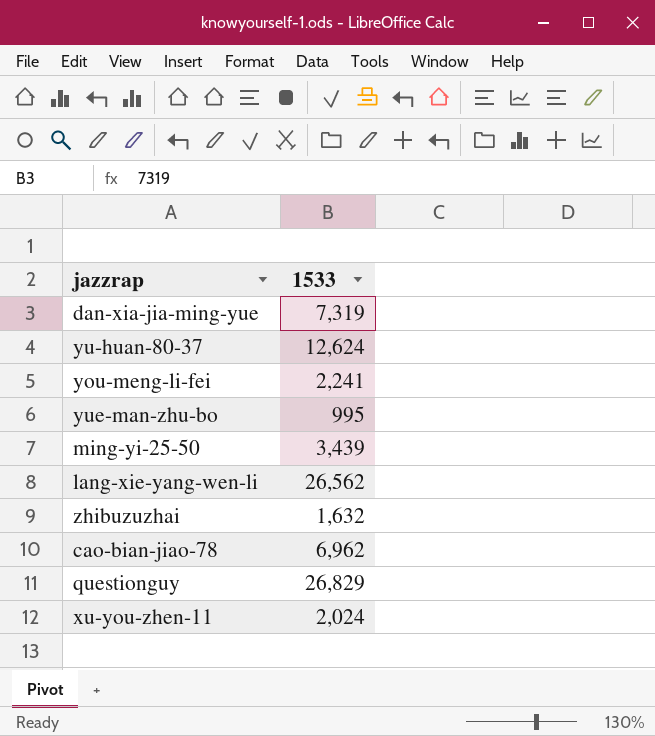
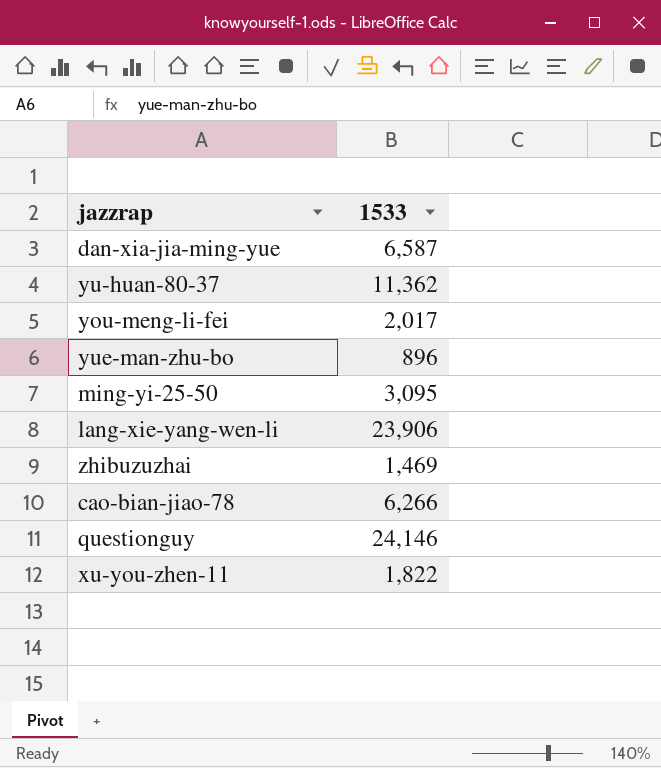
dan-xia-jia-ming-yue | 1533: 7,319 -> 6,587
yu-huan-80-37 | 1533: 12,624 -> 11,362
you-meng-li-fei | 1533: 2,241 -> 2,017
yue-man-zhu-bo | 1533: 995 -> 896
ming-yi-25-50 | 1533: 3,439 -> 3,095
lang-xie-yang-wen-li | 1533: 26,562 -> 23,906
zhibuzuzhai | 1533: 1,632 -> 1,469
cao-bian-jiao-78 | 1533: 6,962 -> 6,266
questionguy | 1533: 26,829 -> 24,146
xu-you-zhen-11 | 1533: 2,024 -> 1,822

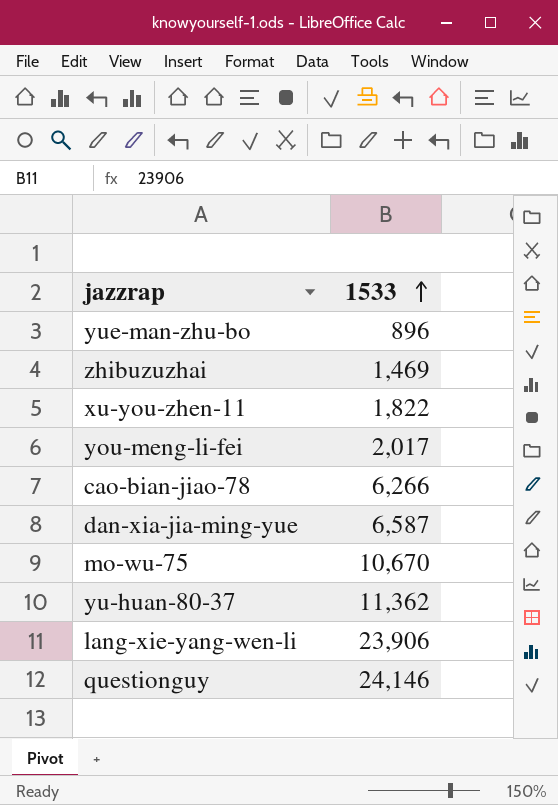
row order: none -> 1533 ascending
row ming-yi-25-50: 3,095 -> none
row mo-wu-75: none -> 10,670

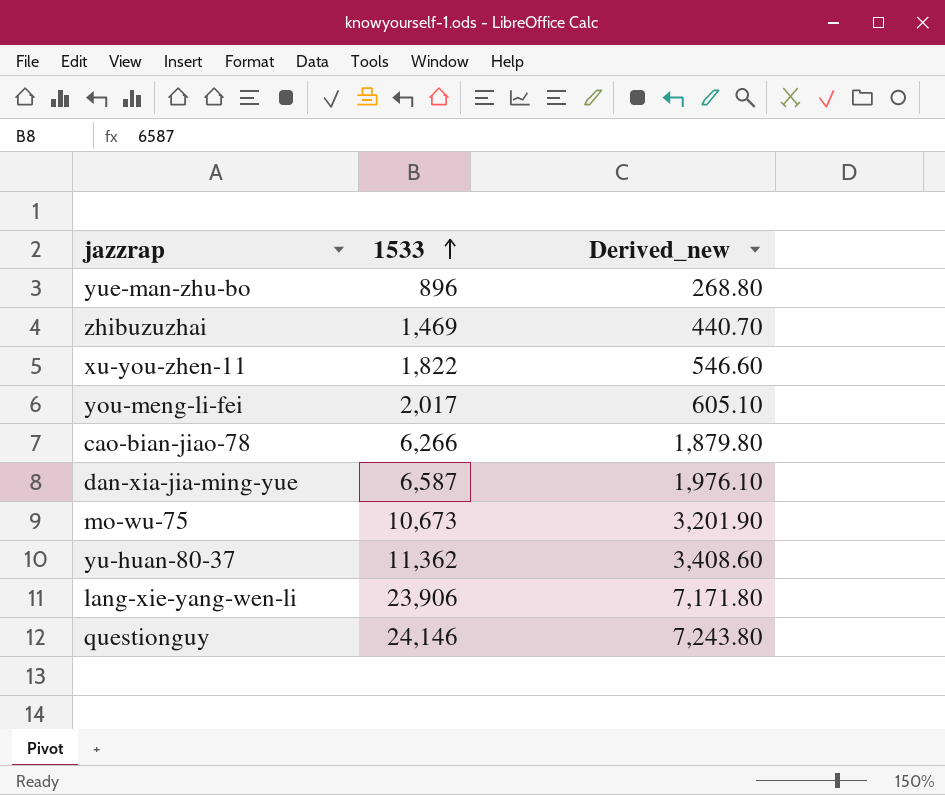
column Derived_new | formula: none -> [1533] * 0.3
mo-wu-75 | 1533: 10,670 -> 10,673

